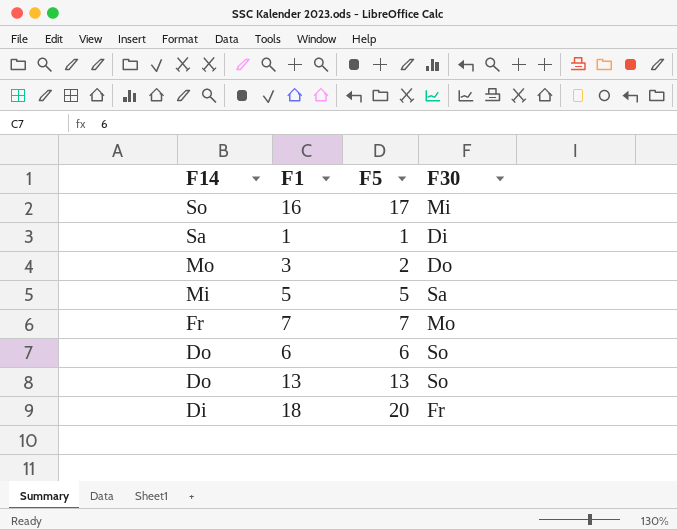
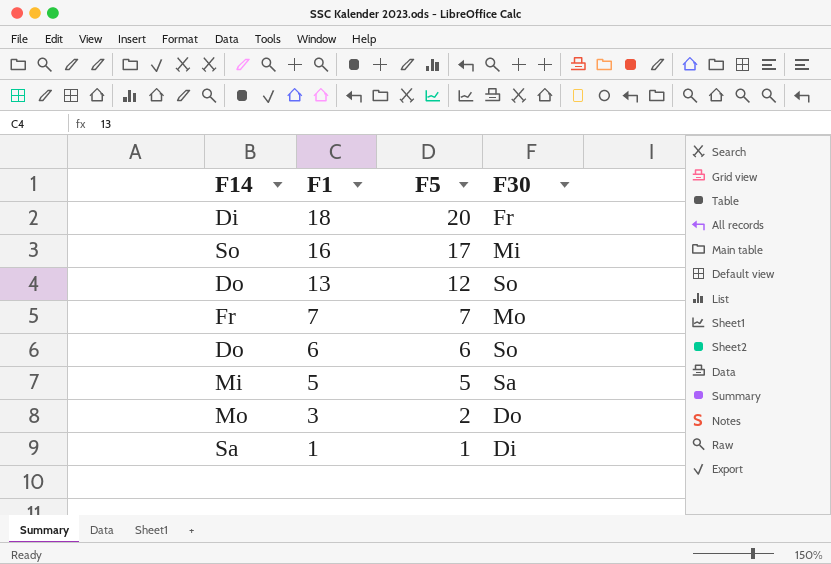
row order: F14 descending -> F1 descending
13 | F5: 13 -> 12

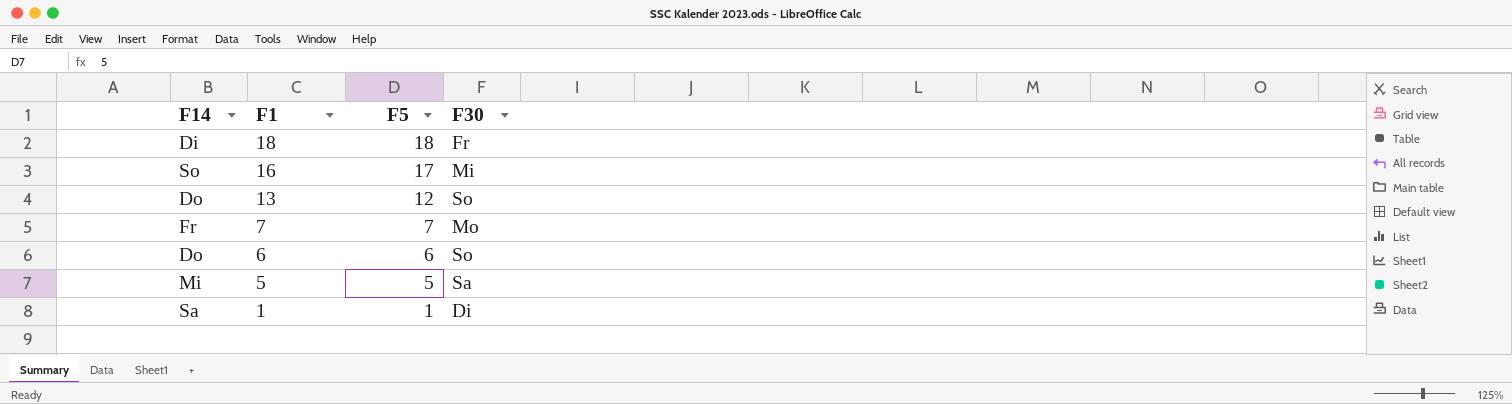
row 3: Mo | 2 | Do -> none
18 | F5: 20 -> 18

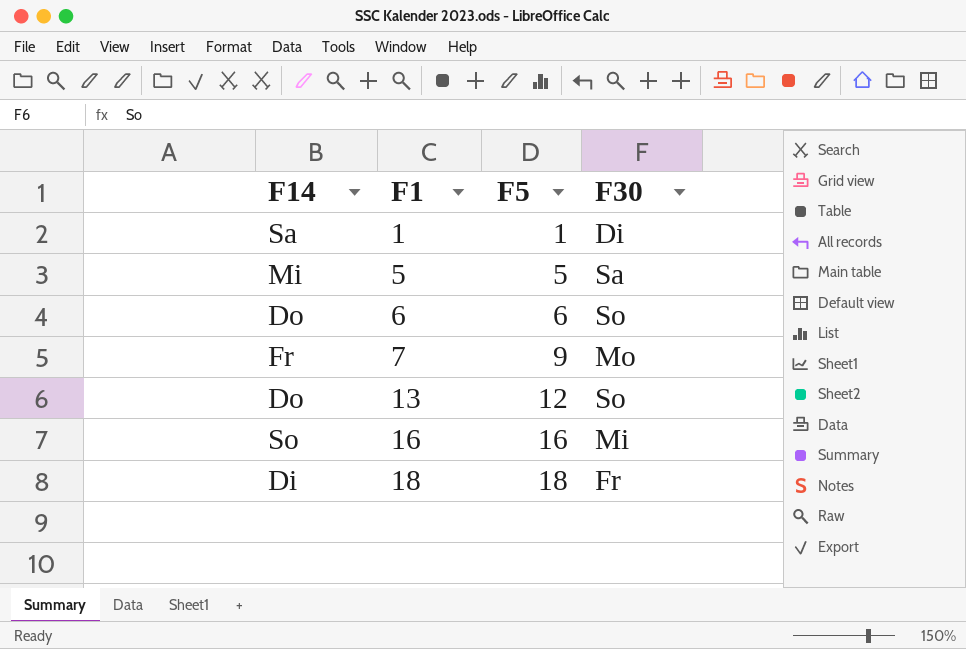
row order: F1 descending -> F1 ascending
7 | F5: 7 -> 9
16 | F5: 17 -> 16

